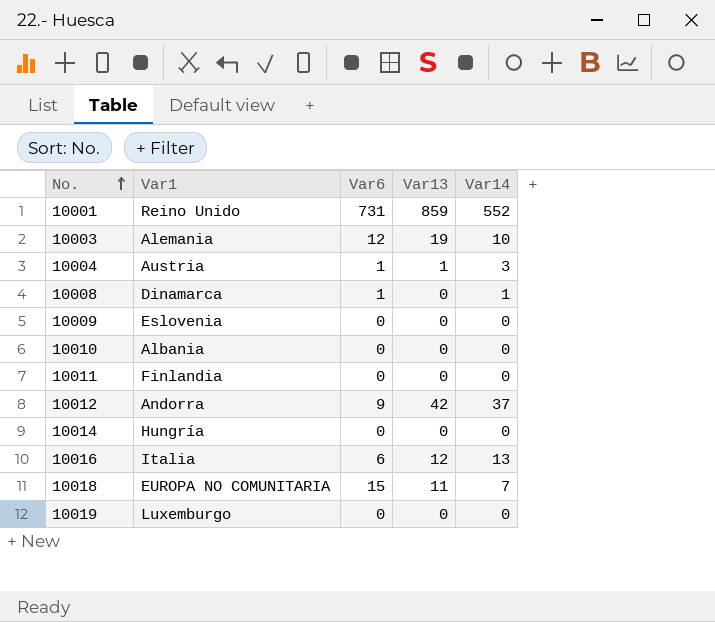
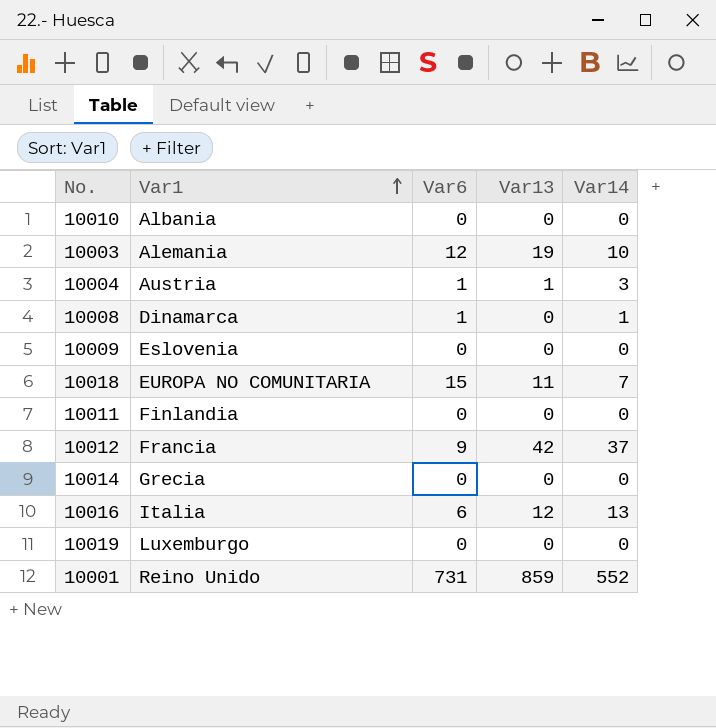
row order: No. ascending -> Var1 ascending
10012 | Var1: Andorra -> Francia
10014 | Var1: Hungría -> Grecia

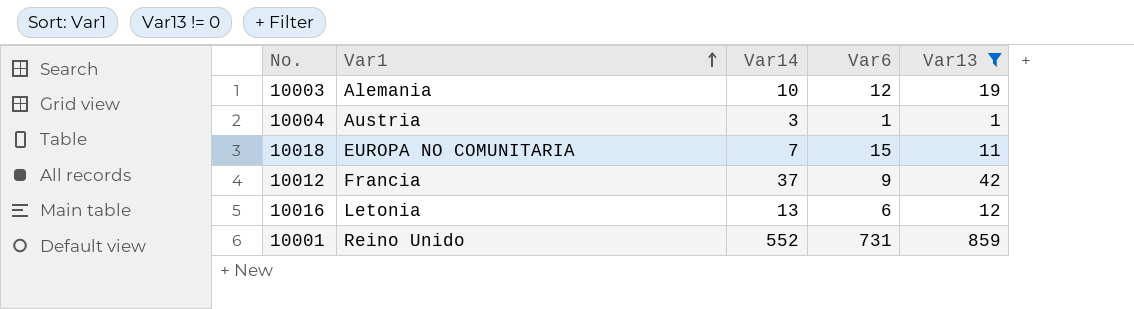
filter: none -> Var13 != 0
column Var14 | position: 5 -> 3
10016 | Var1: Italia -> Letonia

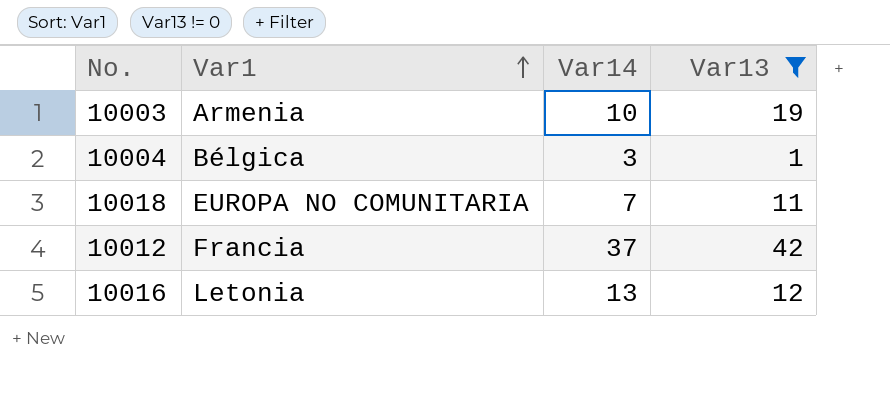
column Var6 | position: 4 -> none
row 10001: Reino Unido | 552 | 731 | 859 -> none
10003 | Var1: Alemania -> Armenia
10004 | Var1: Austria -> Bélgica

